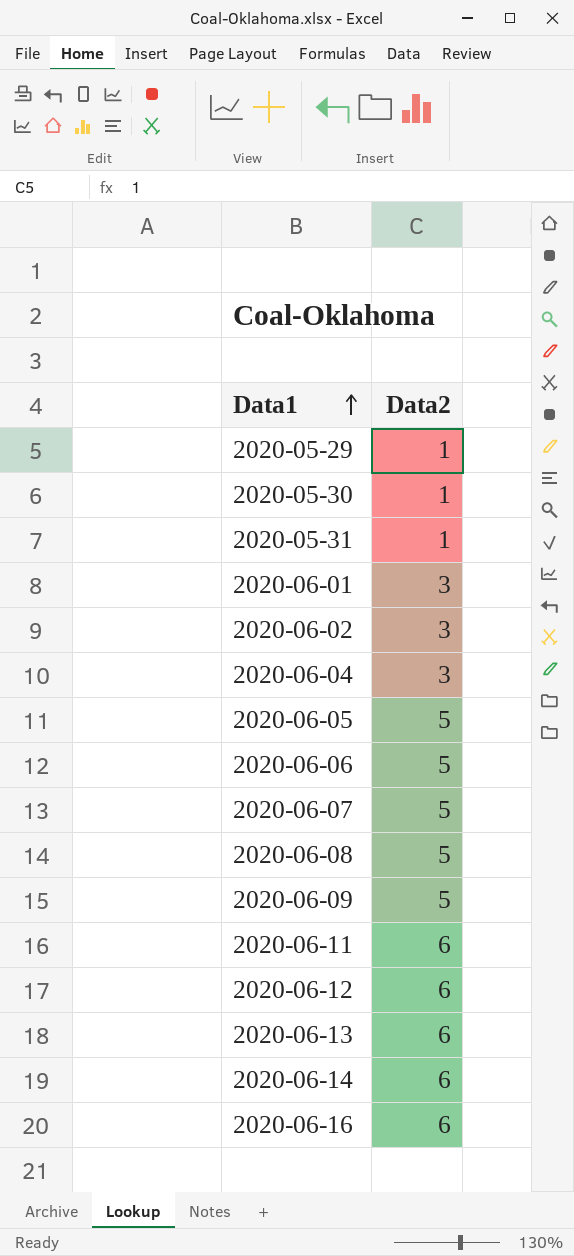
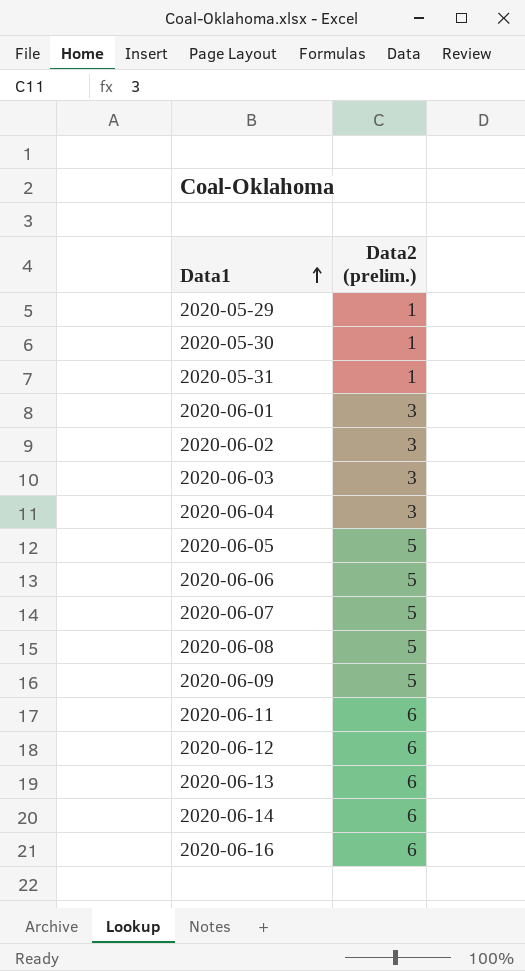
column name: Data2 -> Data2 (prelim.)
row 2020-06-03: none -> 3

